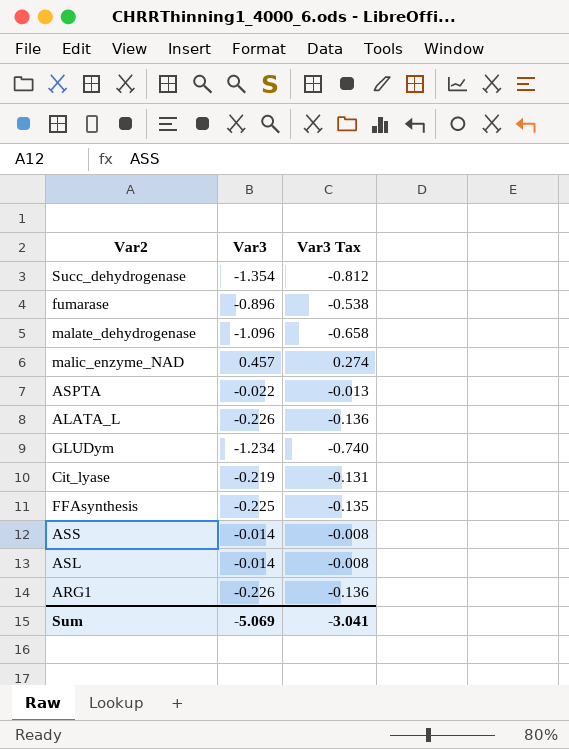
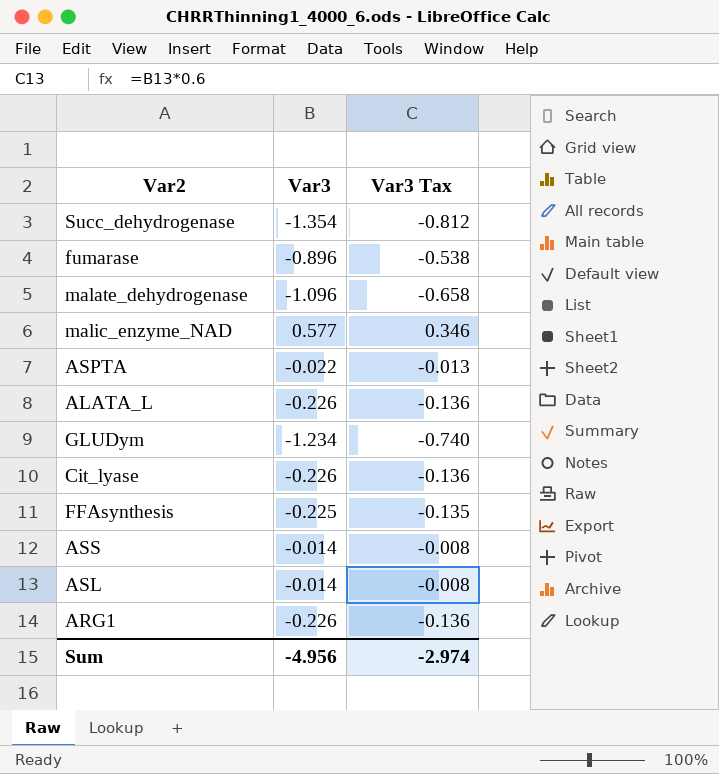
malic_enzyme_NAD | Var3: 0.457 -> 0.577
malic_enzyme_NAD | Var3 Tax: 0.274 -> 0.346
Cit_lyase | Var3: -0.219 -> -0.226
Cit_lyase | Var3 Tax: -0.131 -> -0.136
Sum | Var3: -5.069 -> -4.956
Sum | Var3 Tax: -3.041 -> -2.974

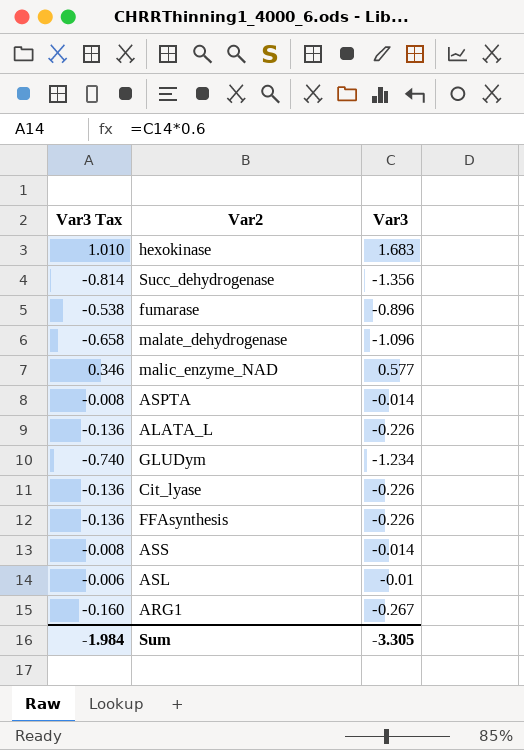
column Var3 Tax | position: 3 -> 1
row hexokinase: none -> 1.010 | 1.683
Succ_dehydrogenase | Var3 Tax: -0.812 -> -0.814
Succ_dehydrogenase | Var3: -1.354 -> -1.356
ASPTA | Var3 Tax: -0.013 -> -0.008
ASPTA | Var3: -0.022 -> -0.014
FFAsynthesis | Var3 Tax: -0.135 -> -0.136
FFAsynthesis | Var3: -0.225 -> -0.226
ASL | Var3 Tax: -0.008 -> -0.006
ASL | Var3: -0.014 -> -0.01
ARG1 | Var3 Tax: -0.136 -> -0.160
ARG1 | Var3: -0.226 -> -0.267
Sum | Var3 Tax: -2.974 -> -1.984
Sum | Var3: -4.956 -> -3.305

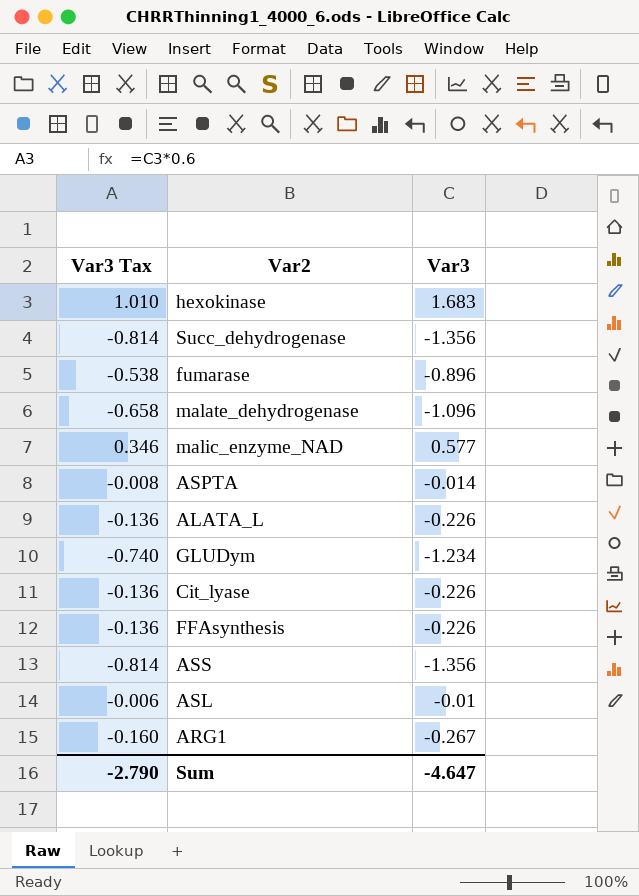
ASS | Var3 Tax: -0.008 -> -0.814
ASS | Var3: -0.014 -> -1.356
Sum | Var3 Tax: -1.984 -> -2.790
Sum | Var3: -3.305 -> -4.647

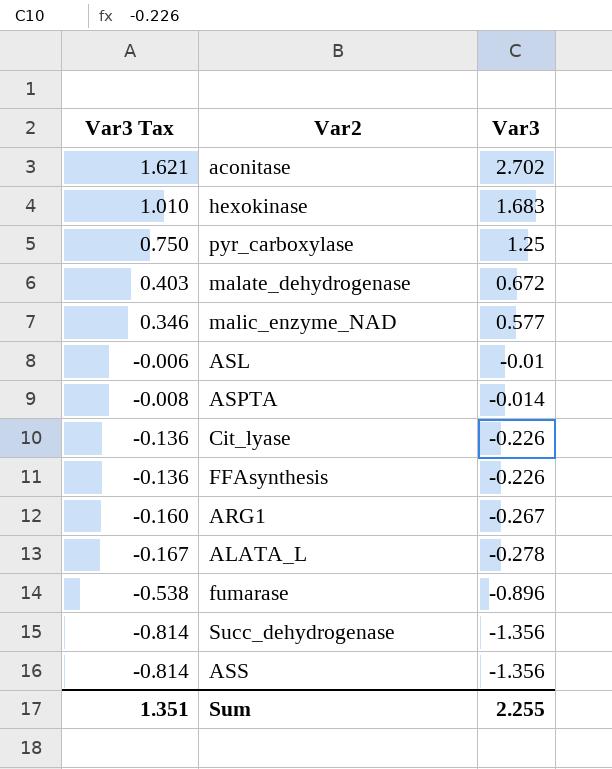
row order: none -> Var3 Tax descending
row GLUDym: -0.740 | -1.234 -> none
row aconitase: none -> 1.621 | 2.702
row pyr_carboxylase: none -> 0.750 | 1.25
malate_dehydrogenase | Var3 Tax: -0.658 -> 0.403
malate_dehydrogenase | Var3: -1.096 -> 0.672
ALATA_L | Var3 Tax: -0.136 -> -0.167
ALATA_L | Var3: -0.226 -> -0.278
Sum | Var3 Tax: -2.790 -> 1.351
Sum | Var3: -4.647 -> 2.255

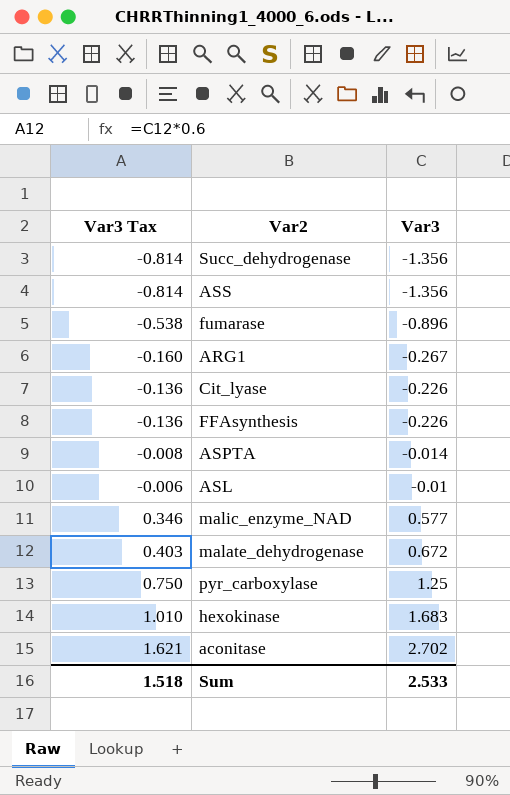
row order: Var3 Tax descending -> Var3 Tax ascending
row ALATA_L: -0.167 | -0.278 -> none
Sum | Var3 Tax: 1.351 -> 1.518
Sum | Var3: 2.255 -> 2.533

